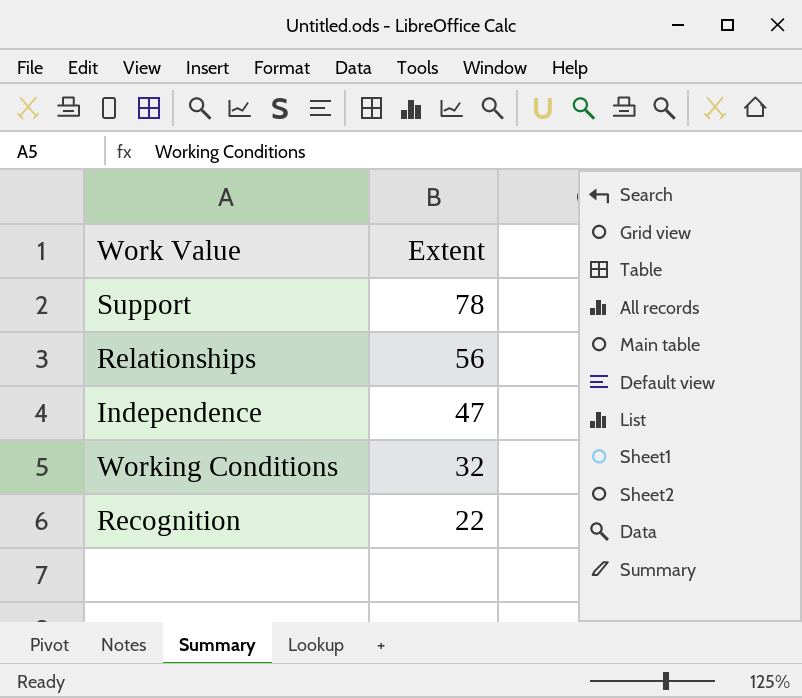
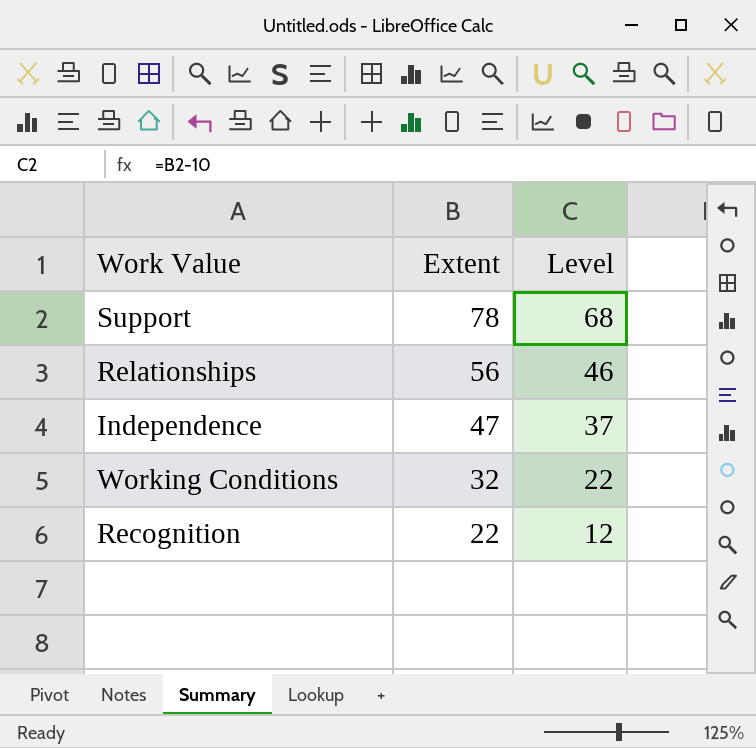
column Level | formula: none -> [Extent] - 10

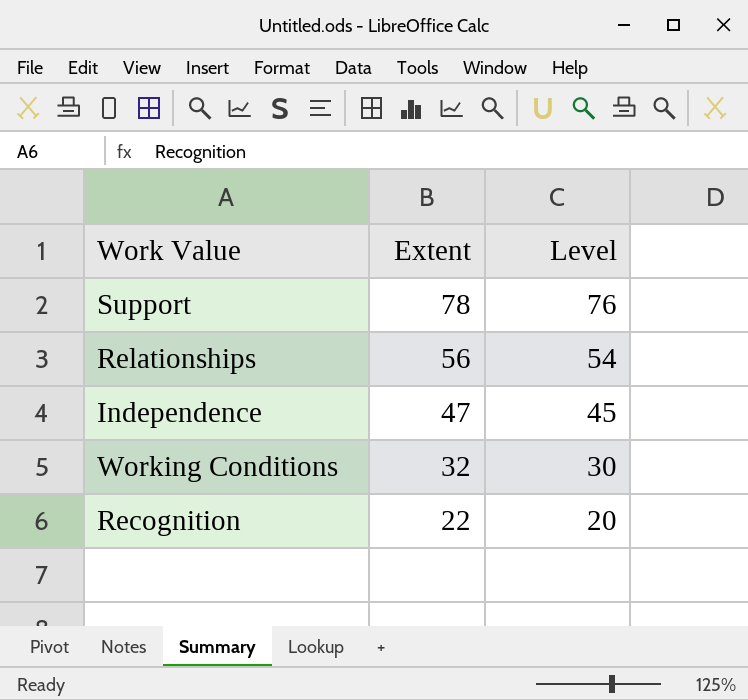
column Level | formula: [Extent] - 10 -> [Extent] - 2

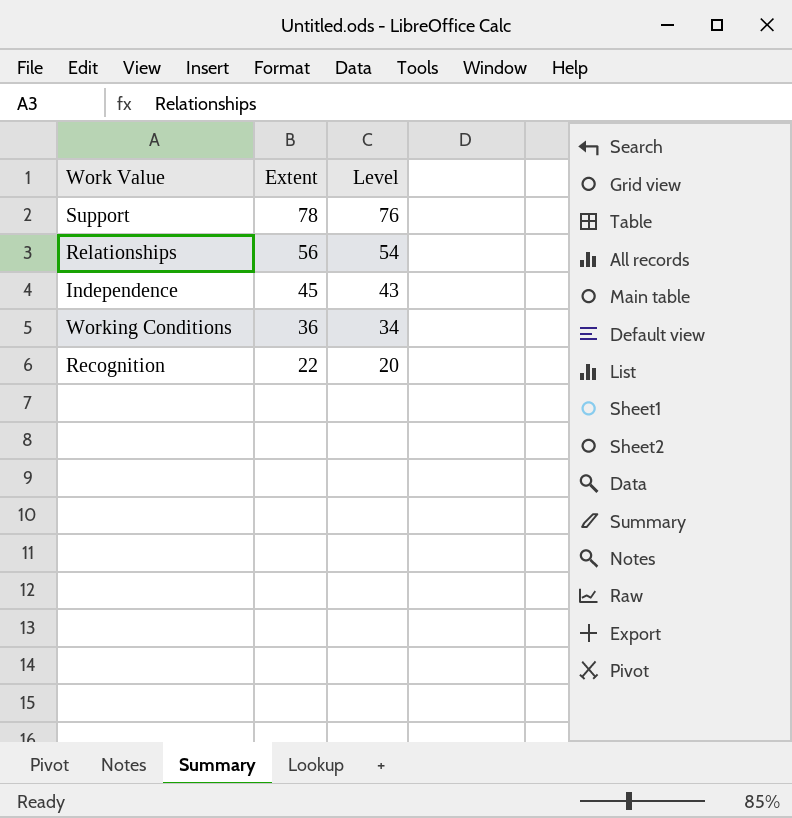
Independence | Extent: 47 -> 45
Independence | Level: 45 -> 43
Working Conditions | Extent: 32 -> 36
Working Conditions | Level: 30 -> 34

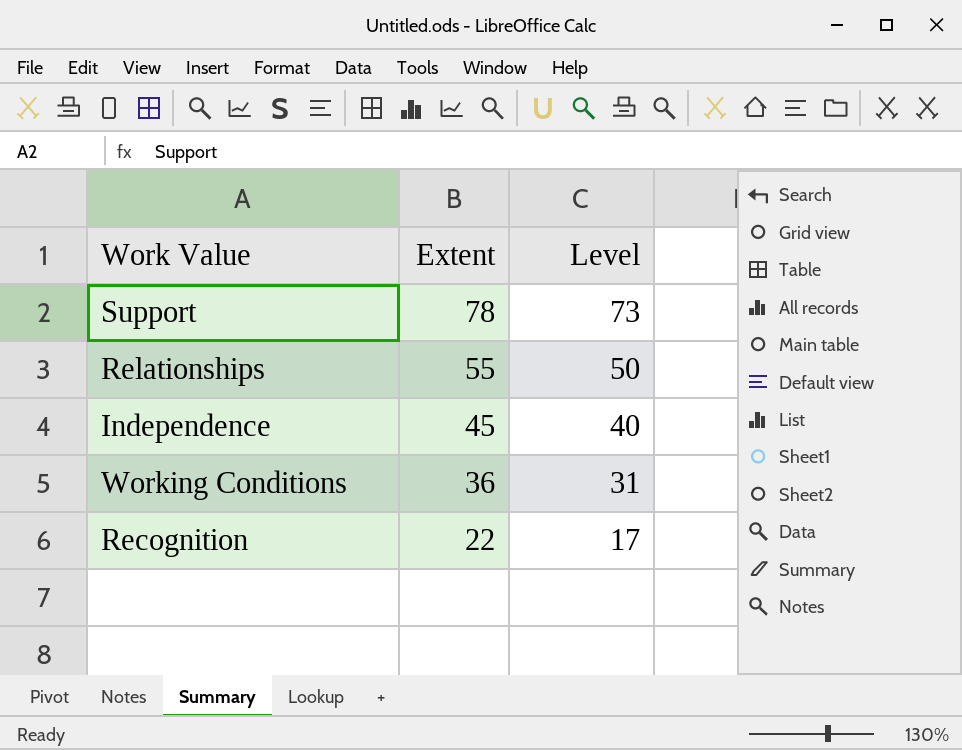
column Level | formula: [Extent] - 2 -> [Extent] - 5
Relationships | Extent: 56 -> 55

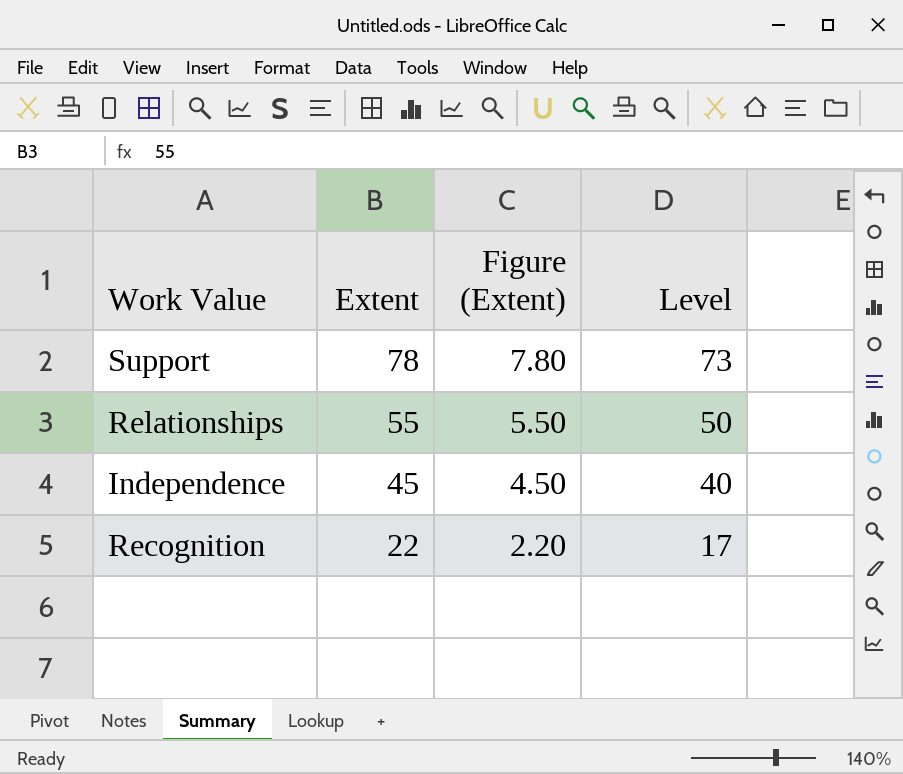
column Figure (Extent) | formula: none -> [Extent] * 0.1
row Working Conditions: 36 | 31 -> none

